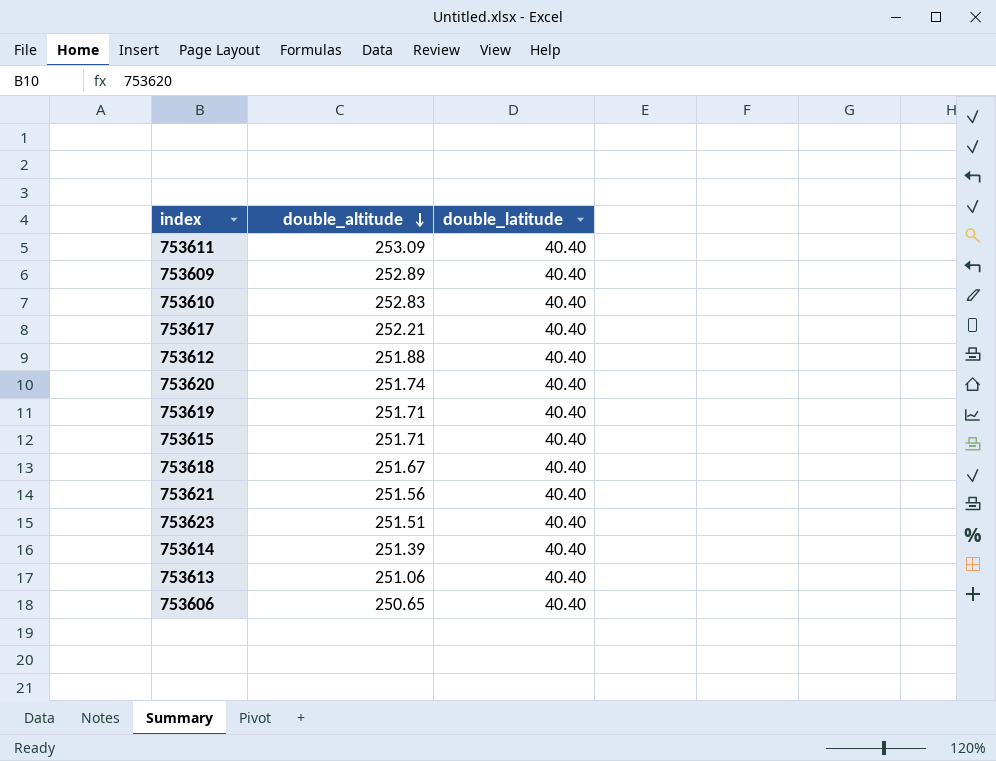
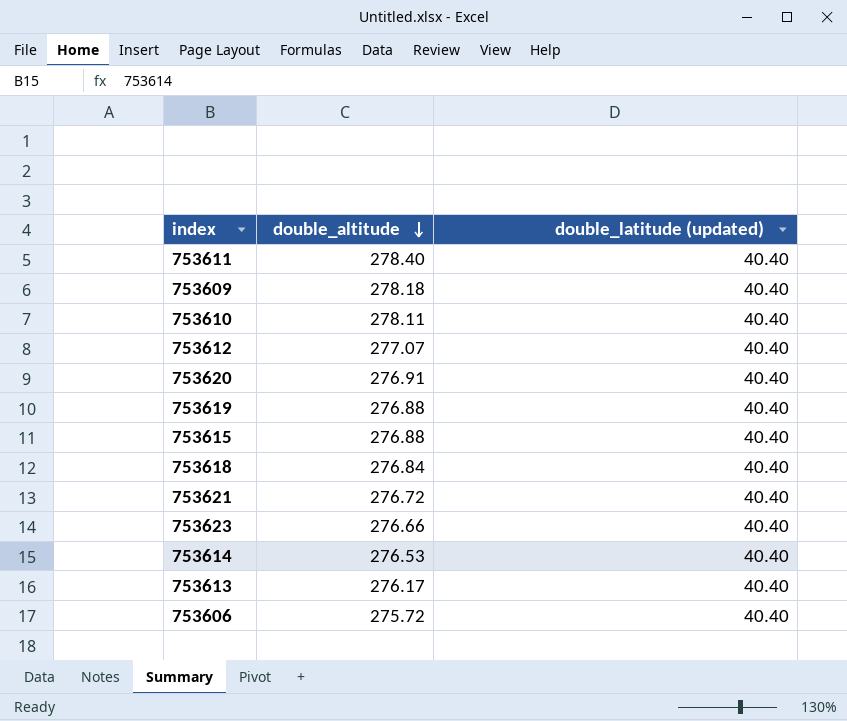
column name: double_latitude -> double_latitude (updated)
row 753617: 252.21 | 40.40 -> none
753611 | double_altitude: 253.09 -> 278.40
753609 | double_altitude: 252.89 -> 278.18
753610 | double_altitude: 252.83 -> 278.11
753612 | double_altitude: 251.88 -> 277.07
753620 | double_altitude: 251.74 -> 276.91
753619 | double_altitude: 251.71 -> 276.88
753615 | double_altitude: 251.71 -> 276.88
753618 | double_altitude: 251.67 -> 276.84
753621 | double_altitude: 251.56 -> 276.72
753623 | double_altitude: 251.51 -> 276.66
753614 | double_altitude: 251.39 -> 276.53
753613 | double_altitude: 251.06 -> 276.17
753606 | double_altitude: 250.65 -> 275.72

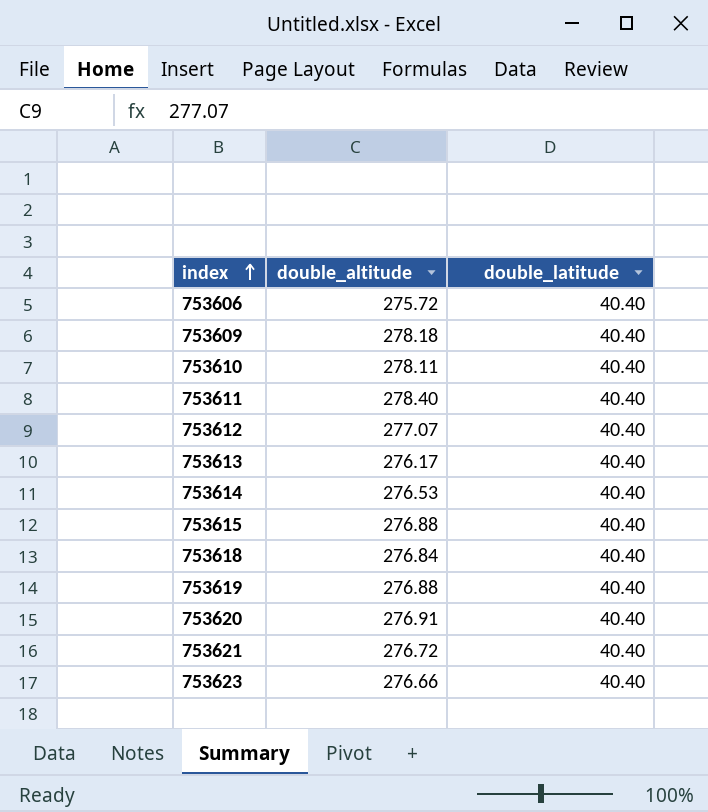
row order: double_altitude descending -> index ascending
column name: double_latitude (updated) -> double_latitude

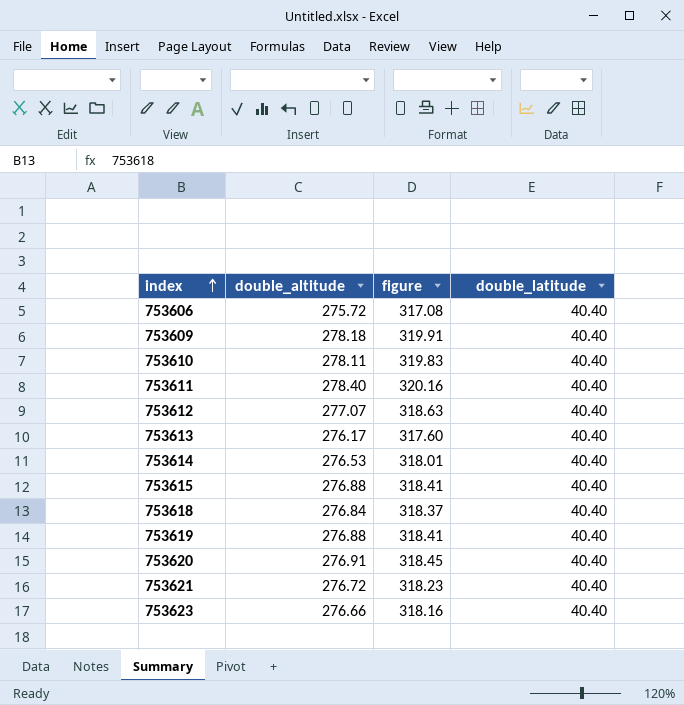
column figure | formula: none -> [double_altitude] * 1.15

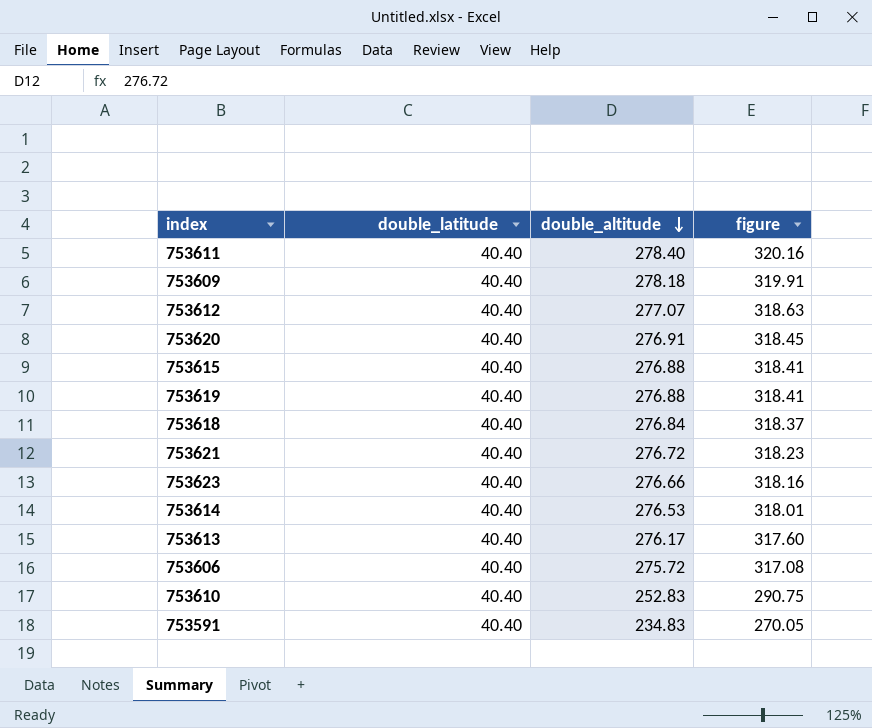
row order: index ascending -> double_altitude descending
column double_latitude | position: 4 -> 2
753610 | double_altitude: 278.11 -> 252.83
753610 | figure: 319.83 -> 290.75
row 753591: none -> 40.40 | 234.83 | 270.05

